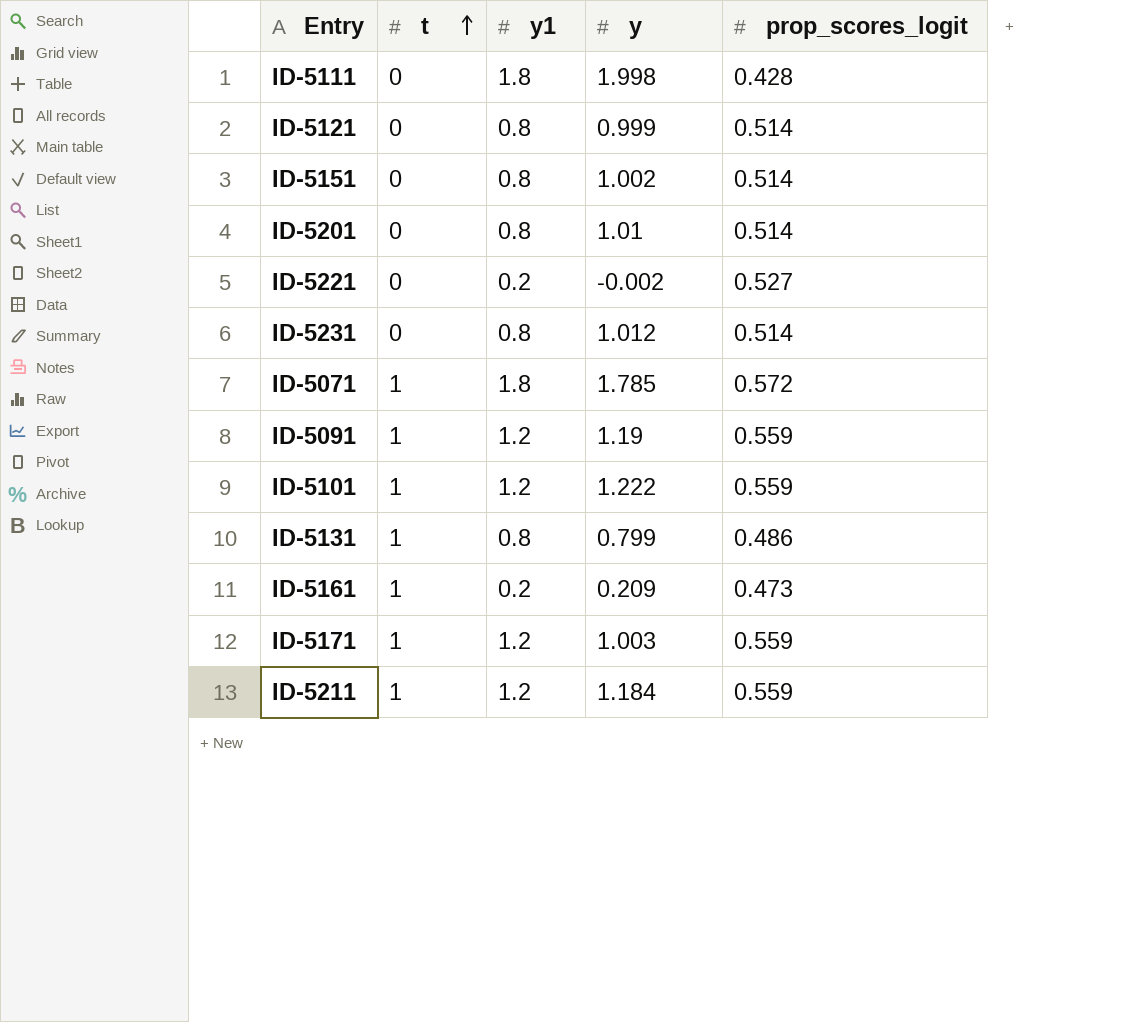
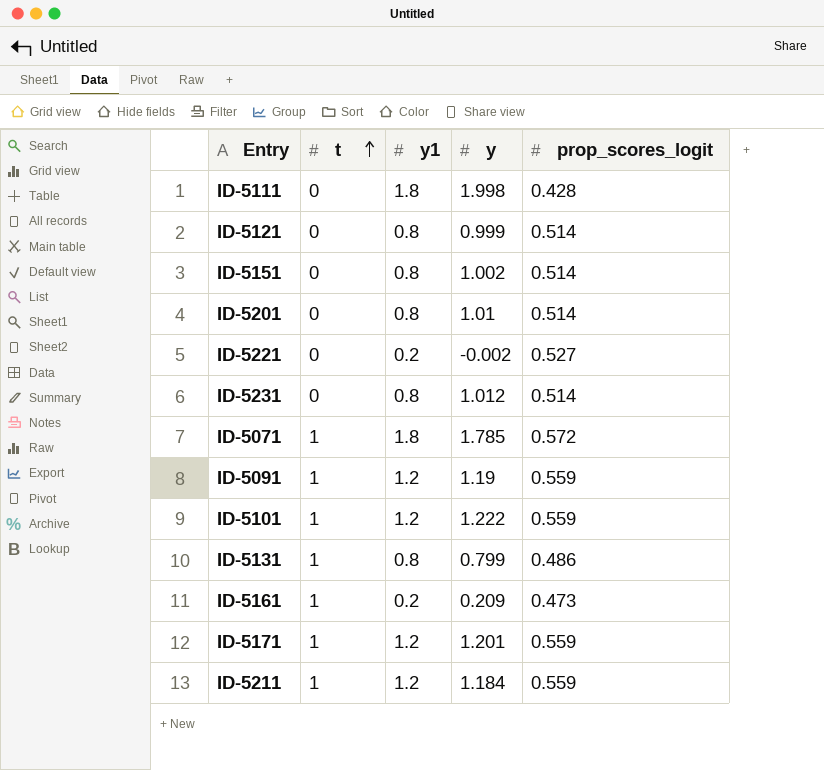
ID-5171 | y: 1.003 -> 1.201

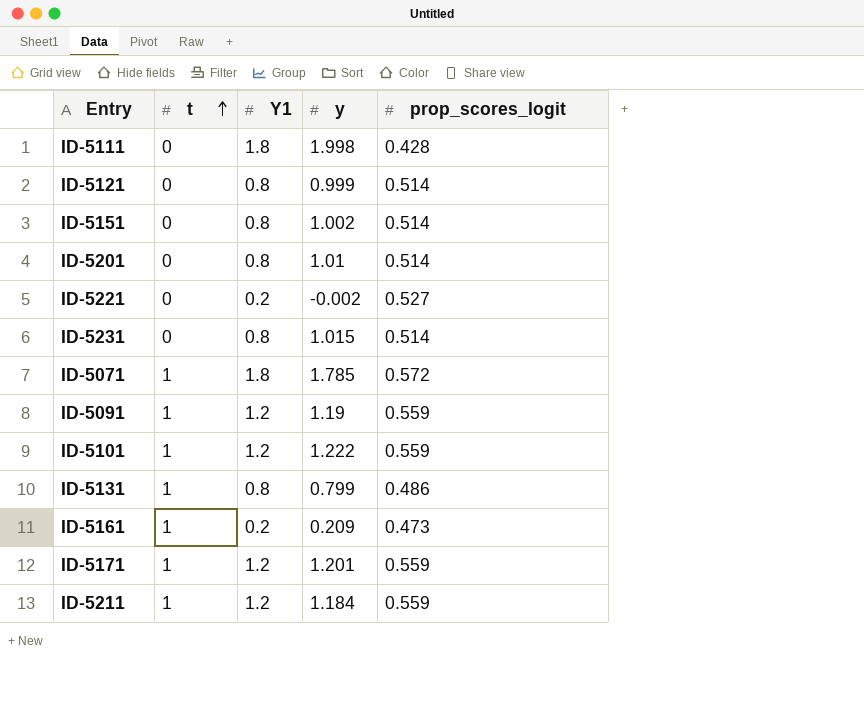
column name: y1 -> Y1
ID-5231 | y: 1.012 -> 1.015

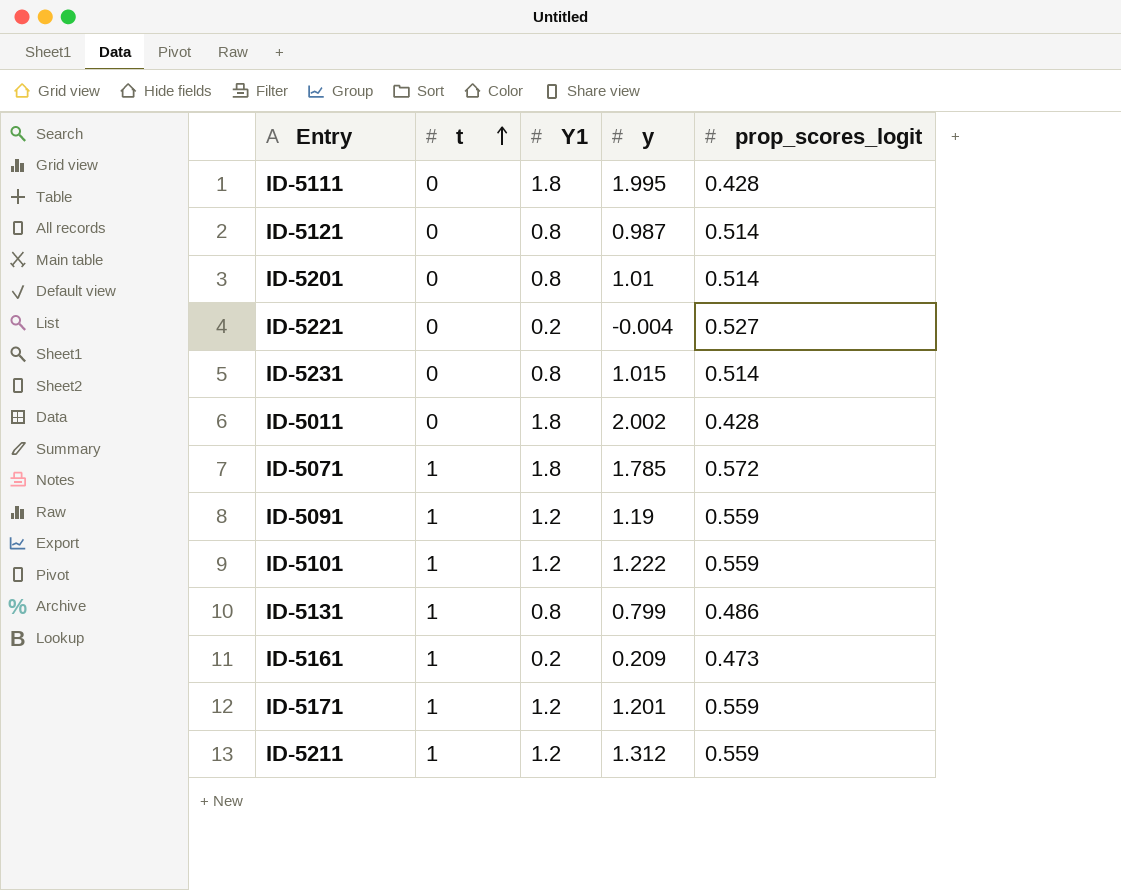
row ID-5151: 0 | 0.8 | 1.002 | 0.514 -> none
ID-5111 | y: 1.998 -> 1.995
ID-5121 | y: 0.999 -> 0.987
ID-5221 | y: -0.002 -> -0.004
row ID-5011: none -> 0 | 1.8 | 2.002 | 0.428
ID-5211 | y: 1.184 -> 1.312

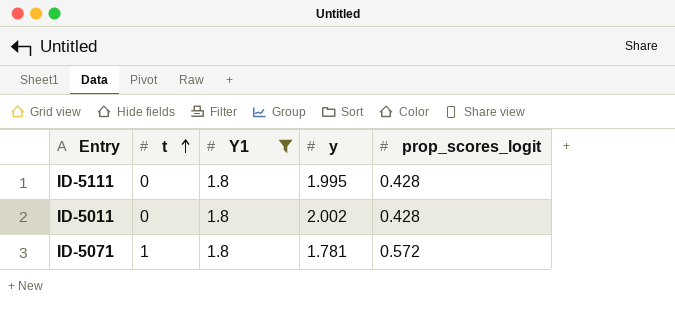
filter: none -> Y1 = 1.8
ID-5071 | y: 1.785 -> 1.781

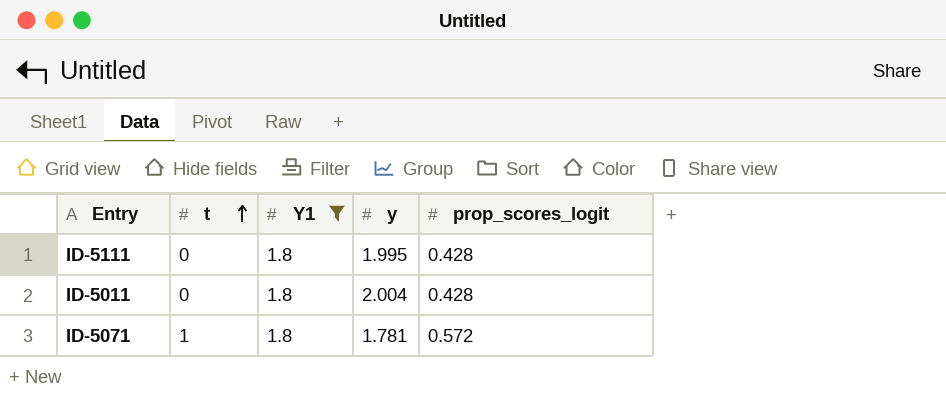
ID-5011 | y: 2.002 -> 2.004

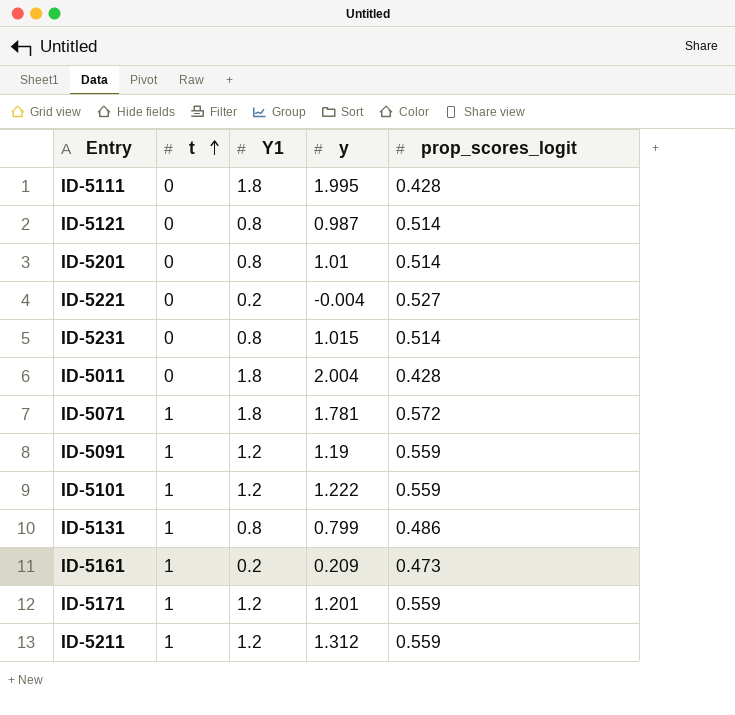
filter: Y1 = 1.8 -> none

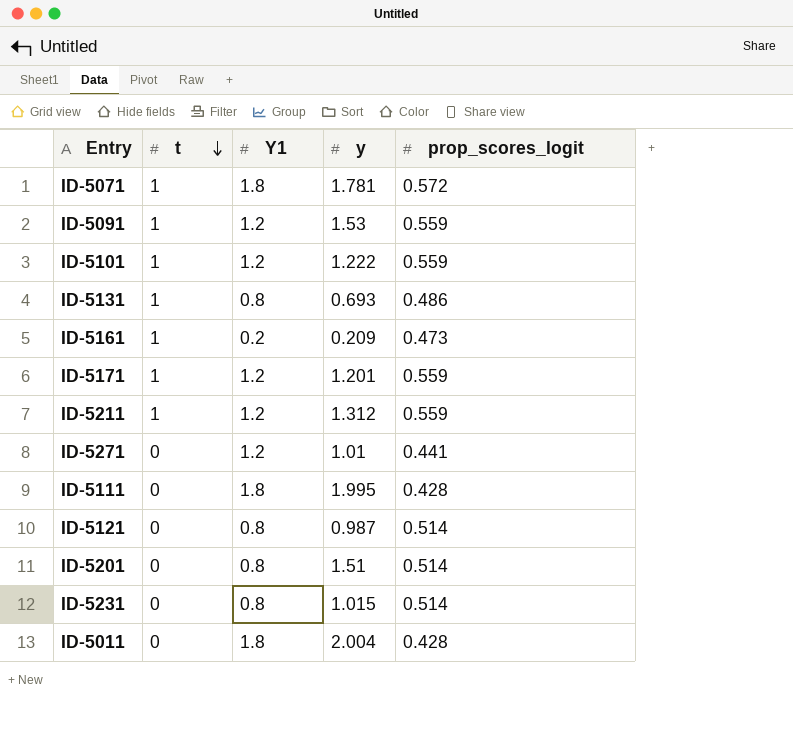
row order: t ascending -> t descending
row ID-5221: 0 | 0.2 | -0.004 | 0.527 -> none
ID-5091 | y: 1.19 -> 1.53
ID-5131 | y: 0.799 -> 0.693
row ID-5271: none -> 0 | 1.2 | 1.01 | 0.441
ID-5201 | y: 1.01 -> 1.51

